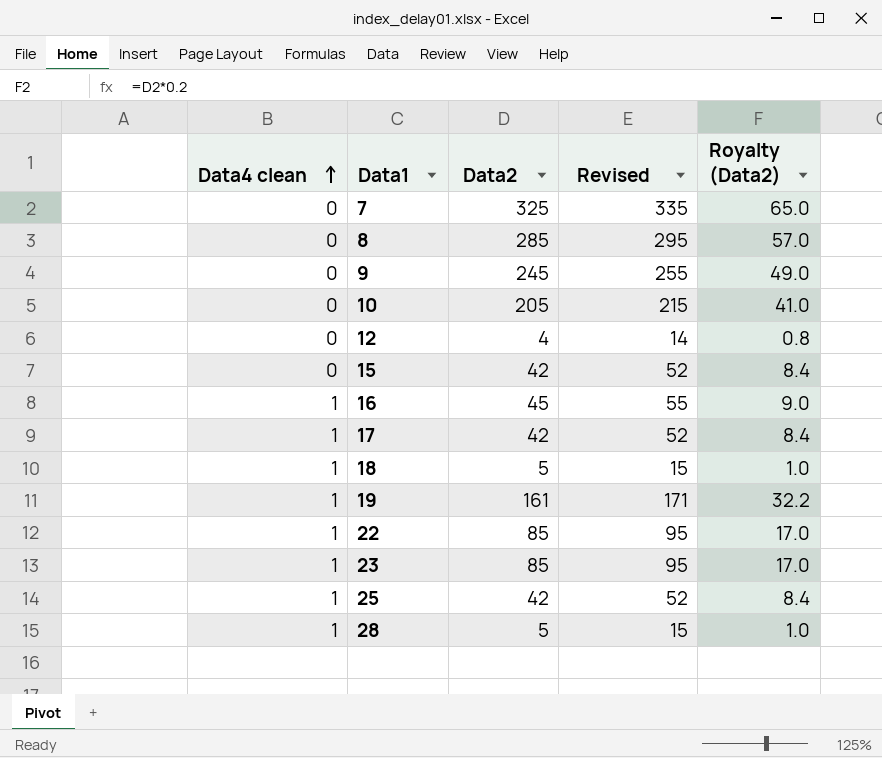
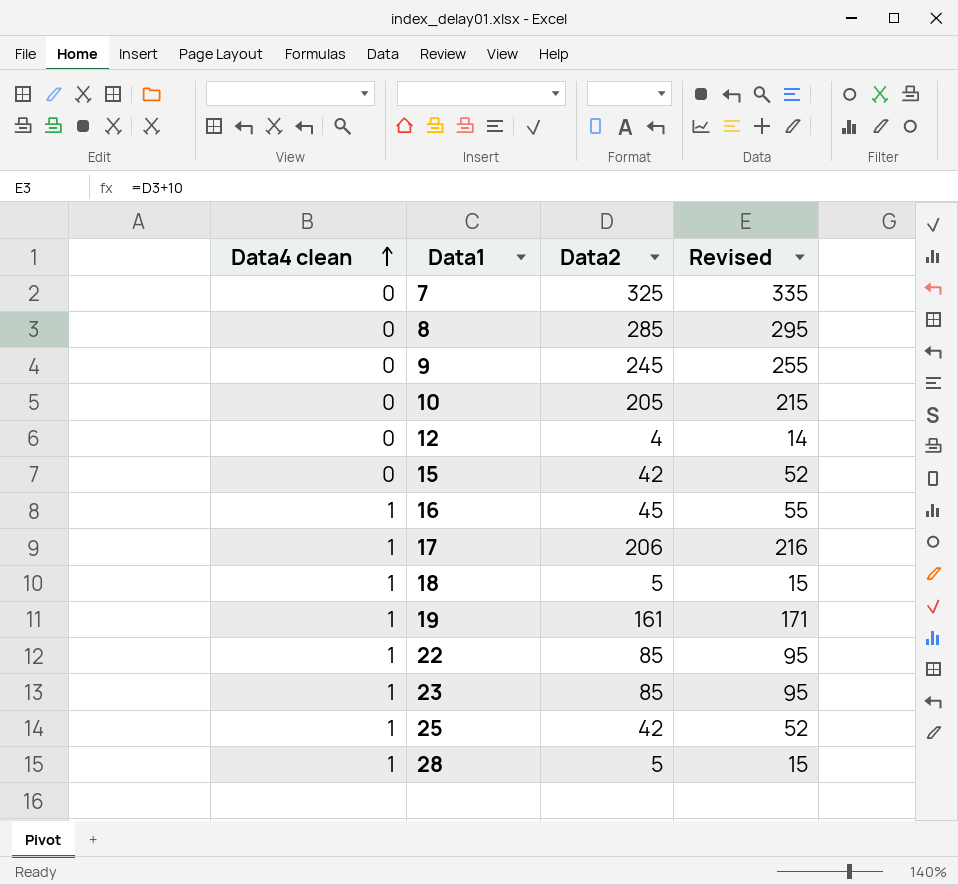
column Royalty (Data2) | formula: [Data2] * 0.2 -> none
17 | Data2: 42 -> 206
17 | Revised: 52 -> 216

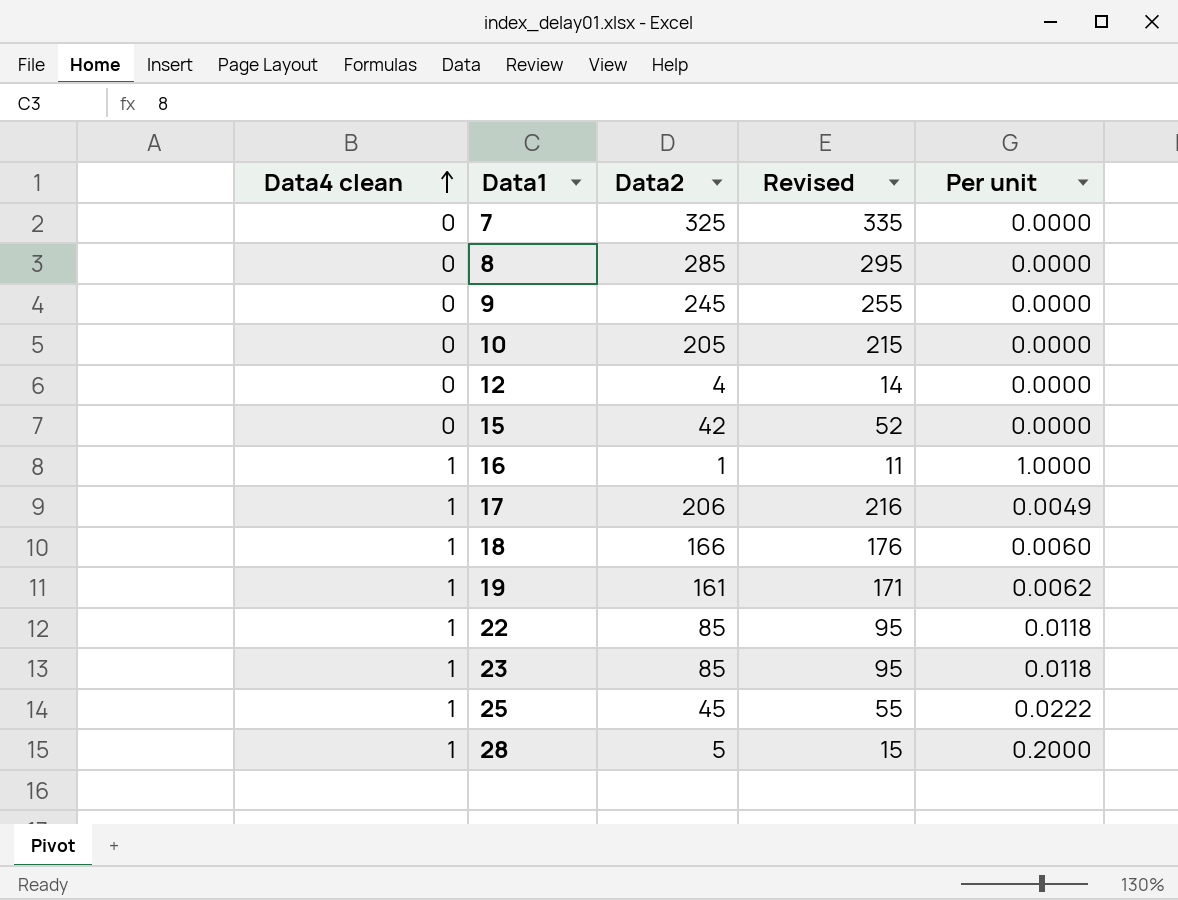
column Per unit | formula: none -> [Data4 clean] / [Data2]
16 | Data2: 45 -> 1
16 | Revised: 55 -> 11
18 | Data2: 5 -> 166
18 | Revised: 15 -> 176
25 | Data2: 42 -> 45
25 | Revised: 52 -> 55

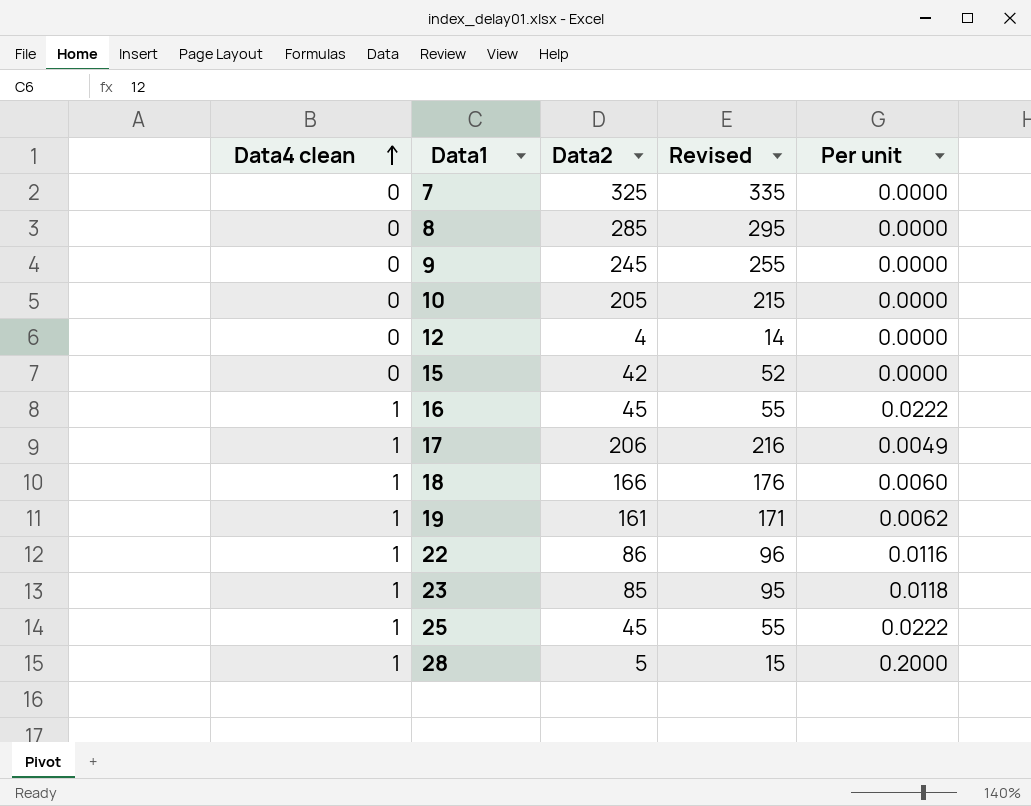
16 | Data2: 1 -> 45
16 | Revised: 11 -> 55
16 | Per unit: 1.0000 -> 0.0222
22 | Data2: 85 -> 86
22 | Revised: 95 -> 96
22 | Per unit: 0.0118 -> 0.0116

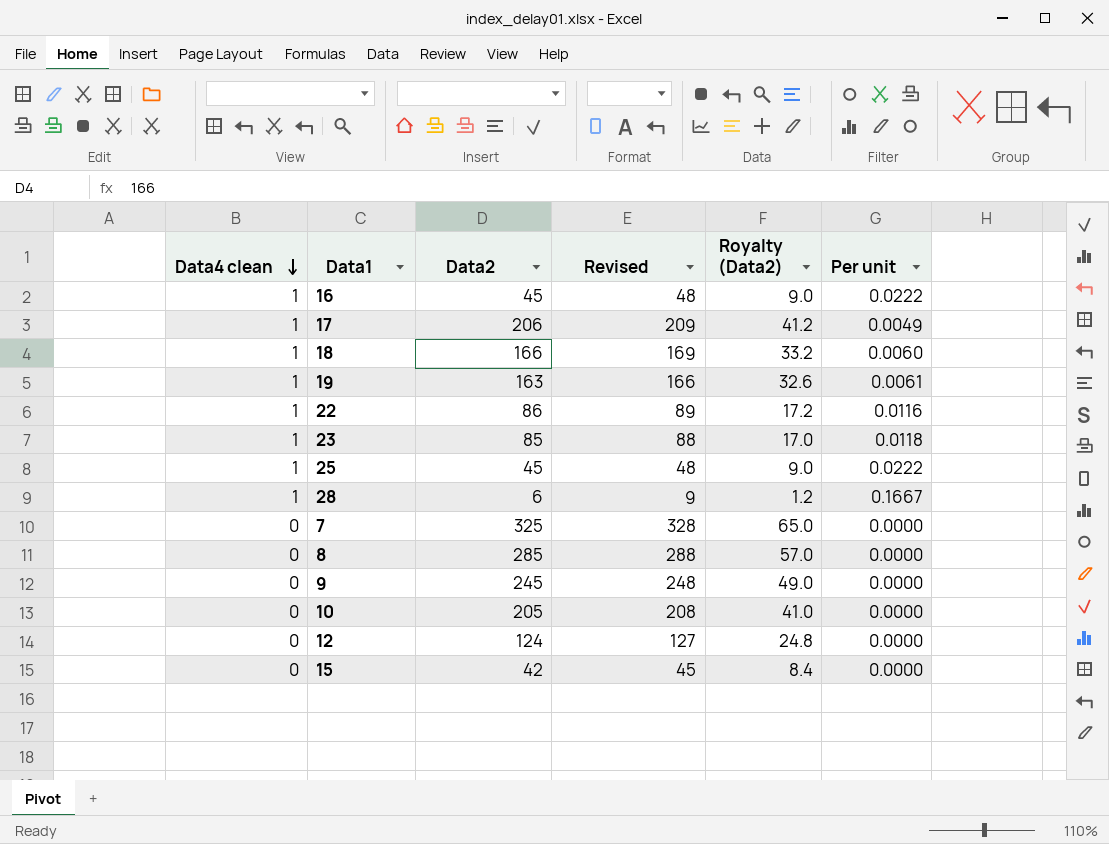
row order: Data4 clean ascending -> Data4 clean descending
column Revised | formula: [Data2] + 10 -> [Data2] + 3
column Royalty (Data2) | formula: none -> [Data2] * 0.2
19 | Data2: 161 -> 163
19 | Per unit: 0.0062 -> 0.0061
28 | Data2: 5 -> 6
28 | Per unit: 0.2000 -> 0.1667
12 | Data2: 4 -> 124

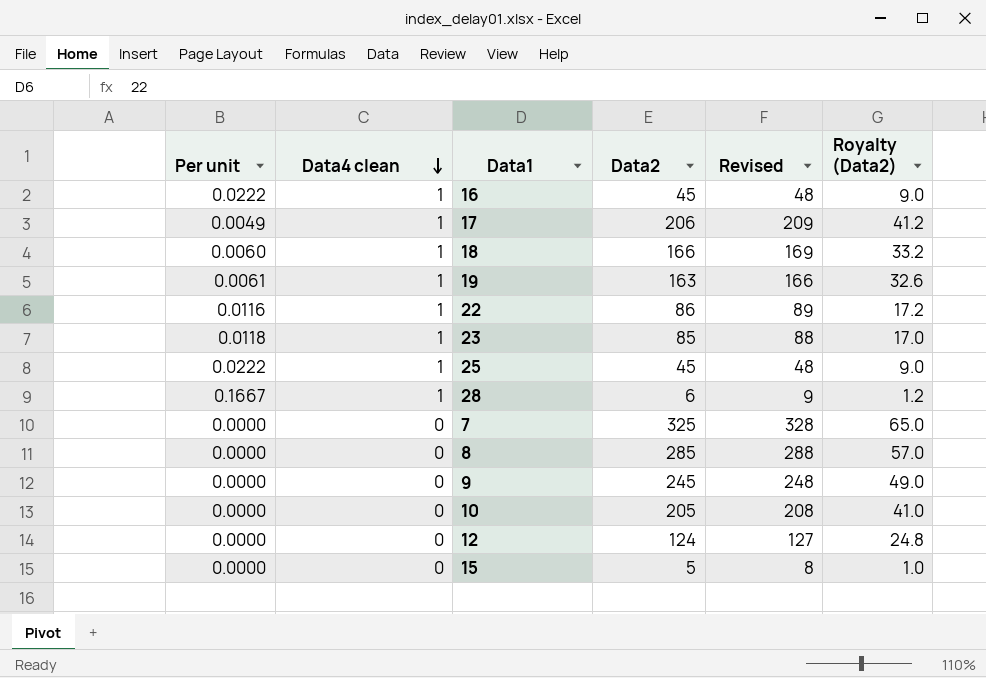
column Per unit | position: 6 -> 1
15 | Data2: 42 -> 5
15 | Revised: 45 -> 8
15 | Royalty (Data2): 8.4 -> 1.0

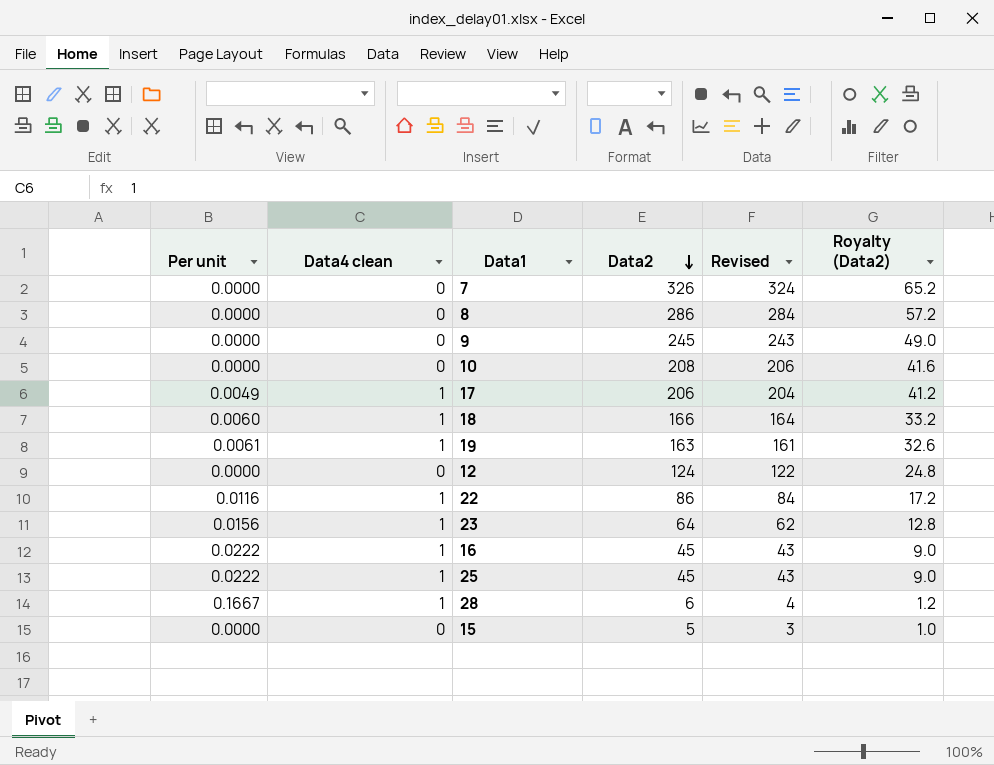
row order: Data4 clean descending -> Data2 descending
column Revised | formula: [Data2] + 3 -> [Data2] - 2
7 | Data2: 325 -> 326
7 | Royalty (Data2): 65.0 -> 65.2
8 | Data2: 285 -> 286
8 | Royalty (Data2): 57.0 -> 57.2
10 | Data2: 205 -> 208
10 | Royalty (Data2): 41.0 -> 41.6
23 | Per unit: 0.0118 -> 0.0156
23 | Data2: 85 -> 64
23 | Royalty (Data2): 17.0 -> 12.8

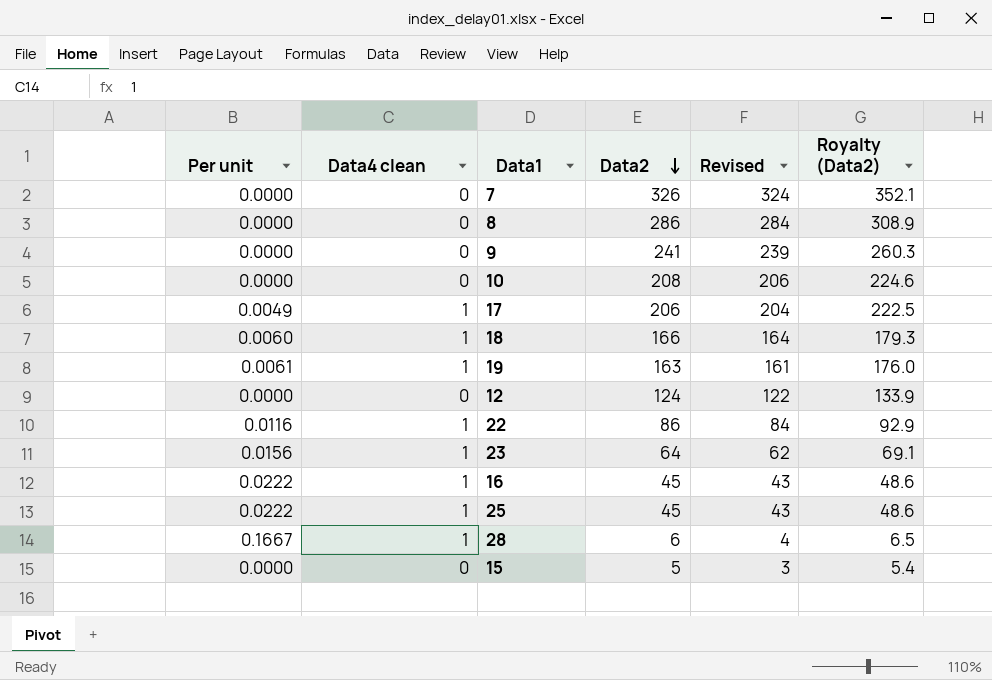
column Royalty (Data2) | formula: [Data2] * 0.2 -> [Data2] * 1.08
9 | Data2: 245 -> 241
9 | Revised: 243 -> 239

